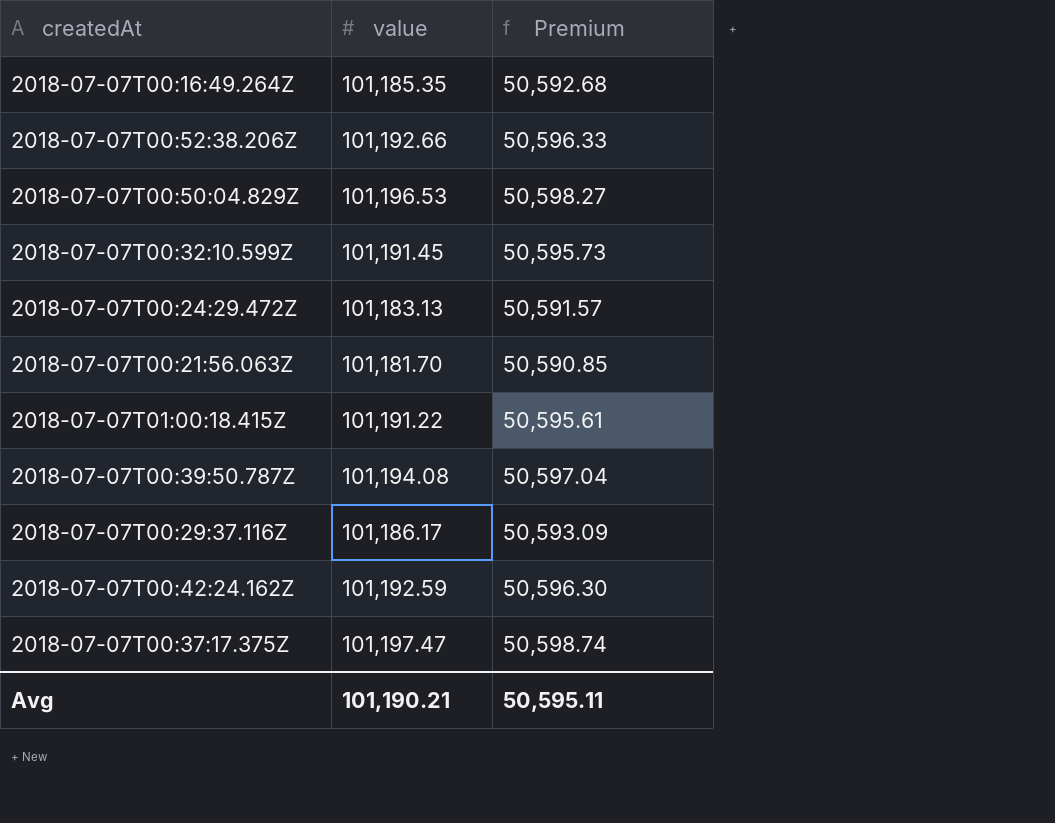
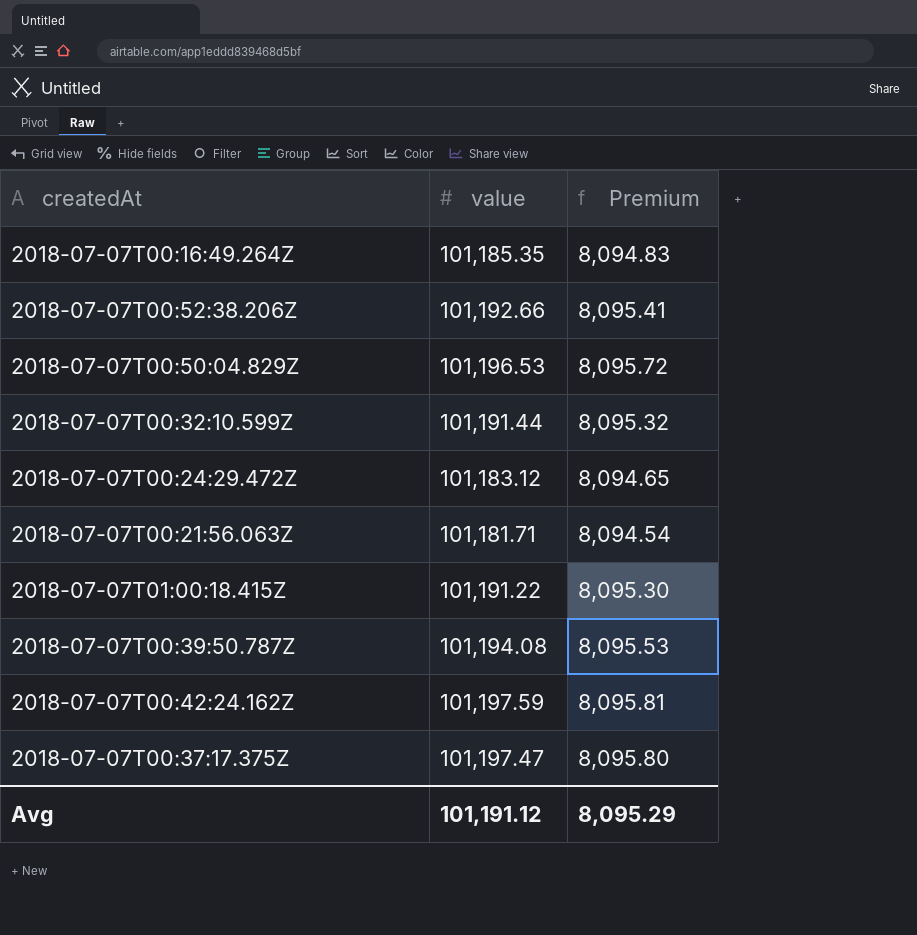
column Premium | formula: [value] * 0.5 -> [value] * 0.08
row 2018-07-07T00:29:37.116Z: 101,186.17 | 50,593.09 -> none
2018-07-07T00:32:10.599Z | value: 101,191.45 -> 101,191.44
2018-07-07T00:24:29.472Z | value: 101,183.13 -> 101,183.12
2018-07-07T00:21:56.063Z | value: 101,181.70 -> 101,181.71
2018-07-07T00:42:24.162Z | value: 101,192.59 -> 101,197.59
Avg | value: 101,190.21 -> 101,191.12
Avg | Premium: 50,595.11 -> 8,095.29

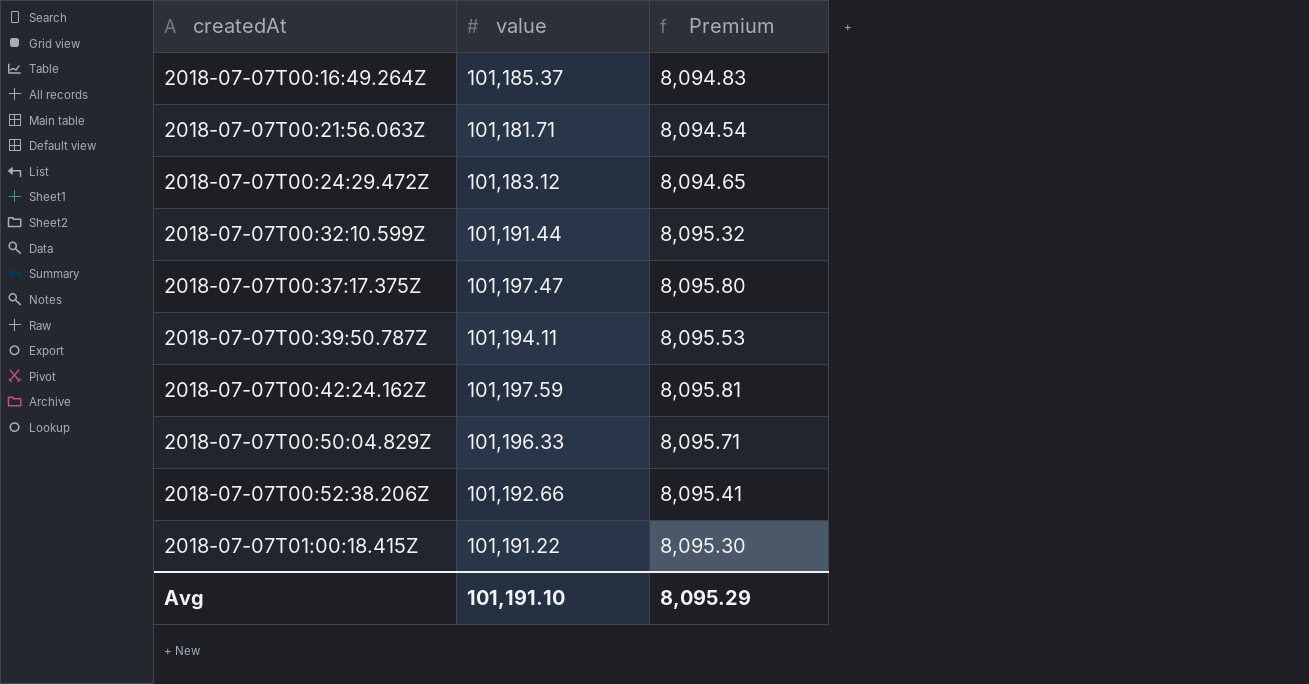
row order: none -> createdAt ascending
2018-07-07T00:16:49.264Z | value: 101,185.35 -> 101,185.37
2018-07-07T00:39:50.787Z | value: 101,194.08 -> 101,194.11
2018-07-07T00:50:04.829Z | value: 101,196.53 -> 101,196.33
2018-07-07T00:50:04.829Z | Premium: 8,095.72 -> 8,095.71
Avg | value: 101,191.12 -> 101,191.10

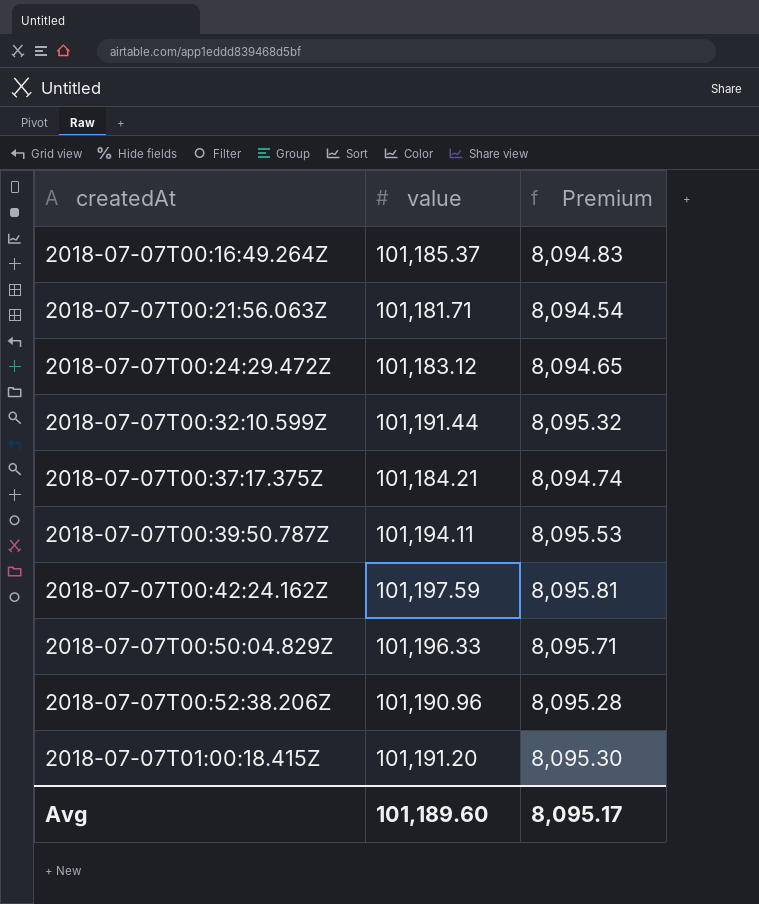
2018-07-07T00:37:17.375Z | value: 101,197.47 -> 101,184.21
2018-07-07T00:37:17.375Z | Premium: 8,095.80 -> 8,094.74
2018-07-07T00:52:38.206Z | value: 101,192.66 -> 101,190.96
2018-07-07T00:52:38.206Z | Premium: 8,095.41 -> 8,095.28
2018-07-07T01:00:18.415Z | value: 101,191.22 -> 101,191.20
Avg | value: 101,191.10 -> 101,189.60
Avg | Premium: 8,095.29 -> 8,095.17

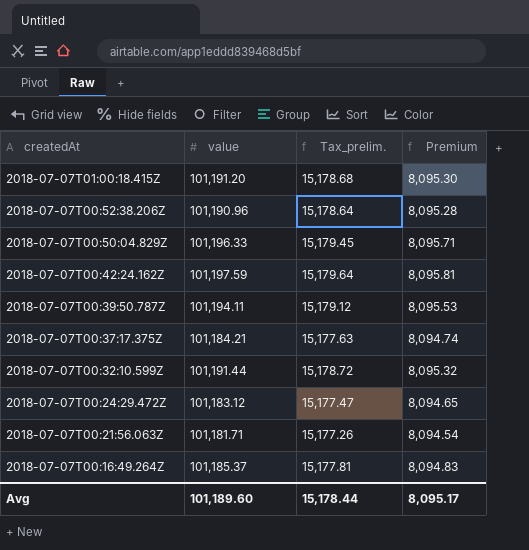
row order: createdAt ascending -> createdAt descending
column Tax_prelim. | formula: none -> [value] * 0.15

